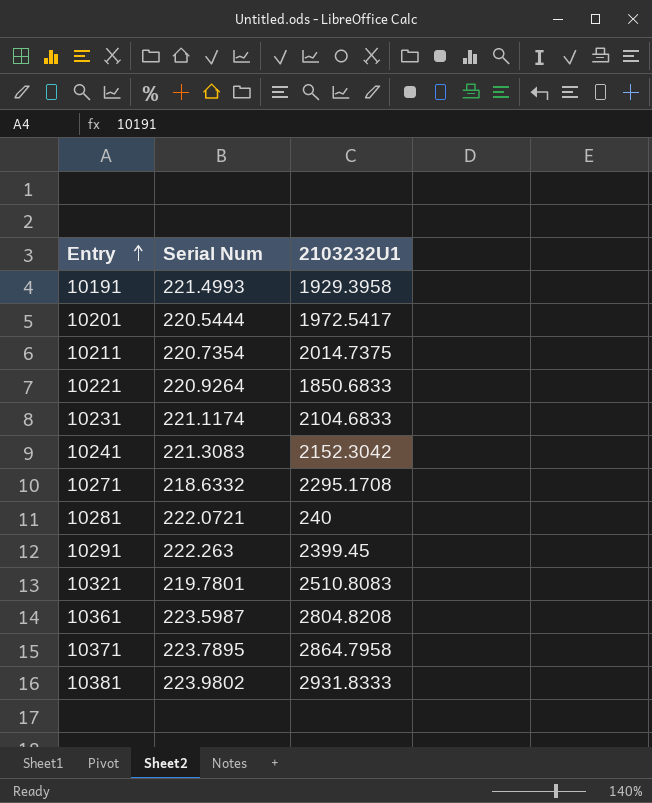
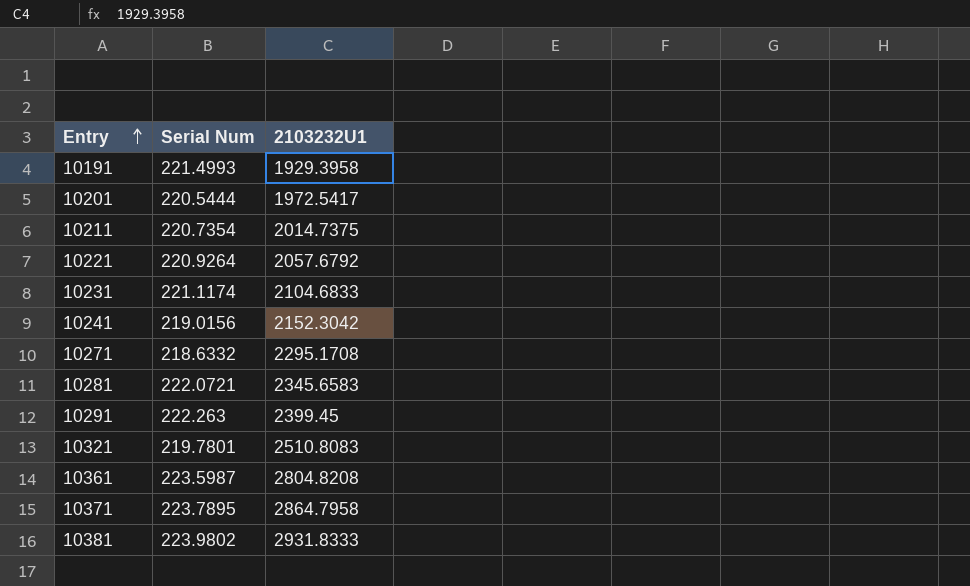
10221 | 2103232U1: 1850.6833 -> 2057.6792
10241 | Serial Num: 221.3083 -> 219.0156
10281 | 2103232U1: 240 -> 2345.6583

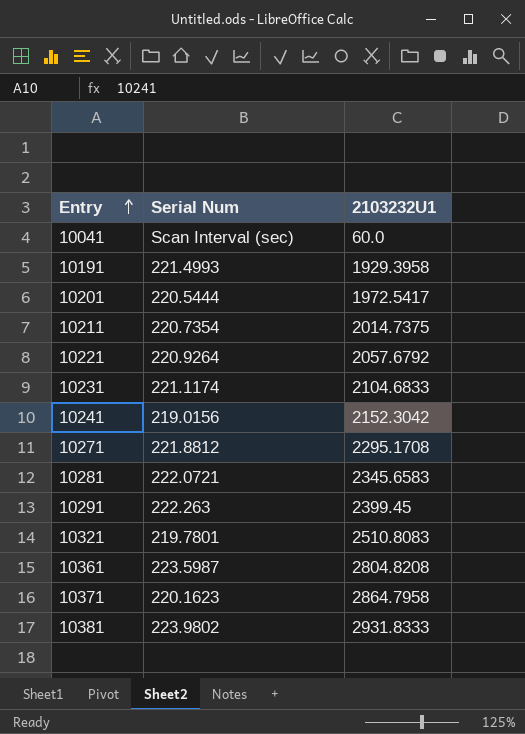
row 10041: none -> Scan Interval (sec) | 60.0
10271 | Serial Num: 218.6332 -> 221.8812
10371 | Serial Num: 223.7895 -> 220.1623

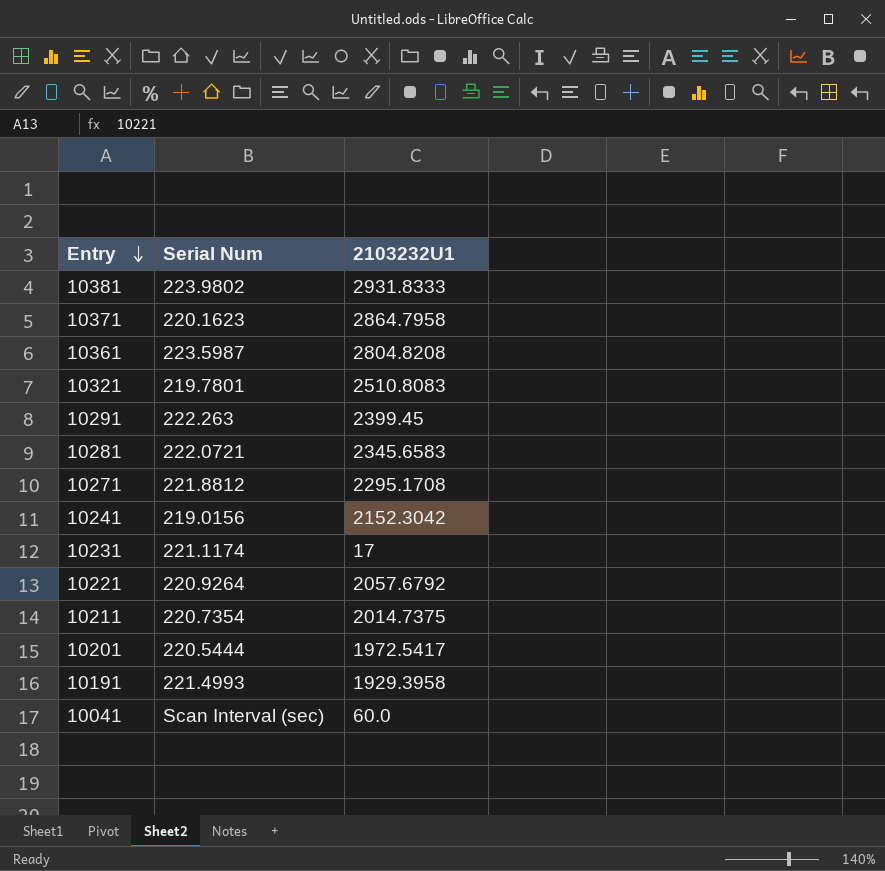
row order: Entry ascending -> Entry descending
10231 | 2103232U1: 2104.6833 -> 17

